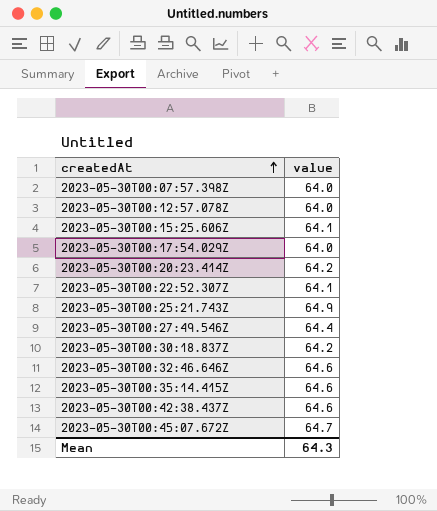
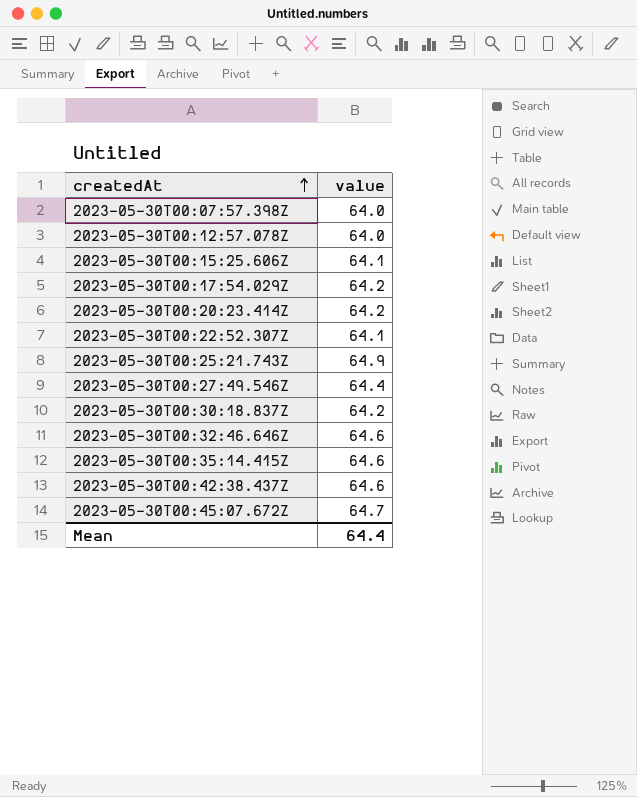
2023-05-30T00:17:54.029Z | value: 64.0 -> 64.2
Mean | value: 64.3 -> 64.4

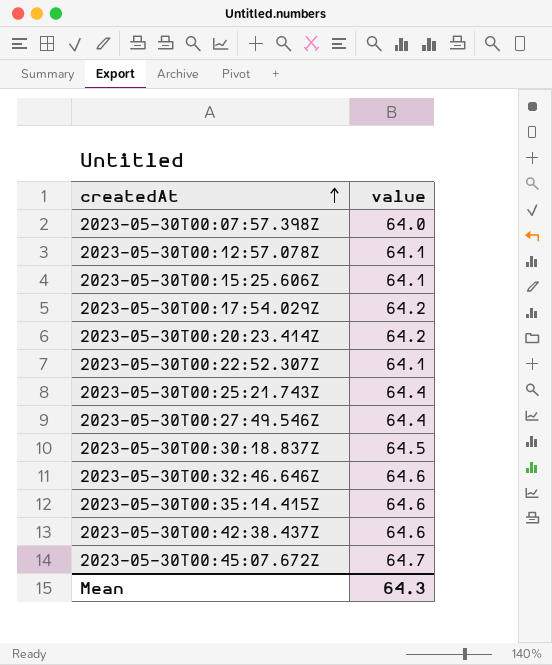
2023-05-30T00:12:57.078Z | value: 64.0 -> 64.1
2023-05-30T00:25:21.743Z | value: 64.9 -> 64.4
2023-05-30T00:30:18.837Z | value: 64.2 -> 64.5
Mean | value: 64.4 -> 64.3

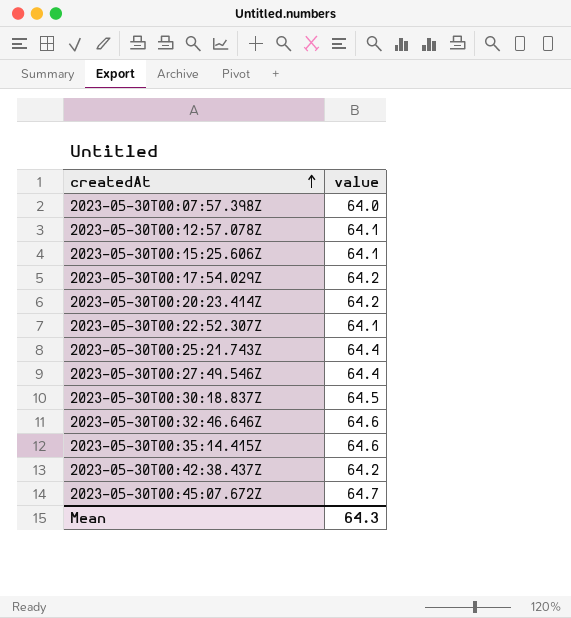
2023-05-30T00:42:38.437Z | value: 64.6 -> 64.2

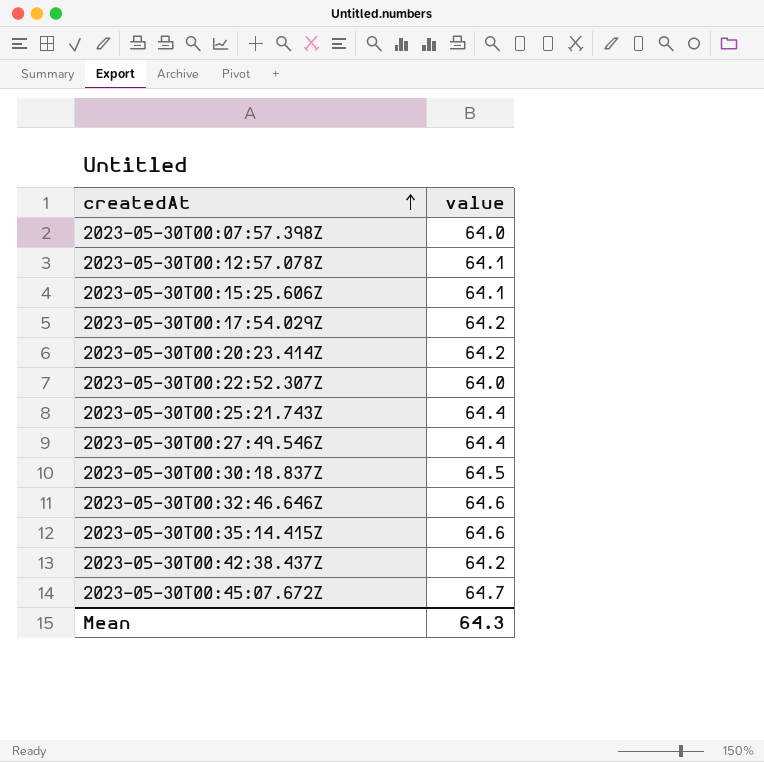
2023-05-30T00:22:52.307Z | value: 64.1 -> 64.0

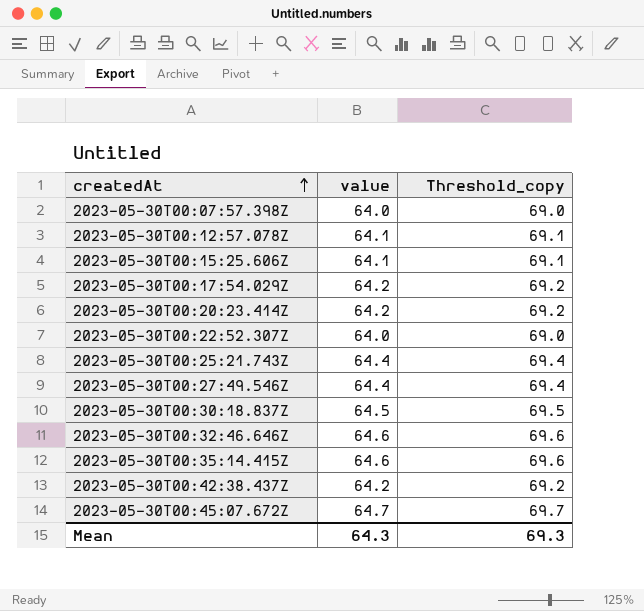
column Threshold_copy | formula: none -> [value] + 5

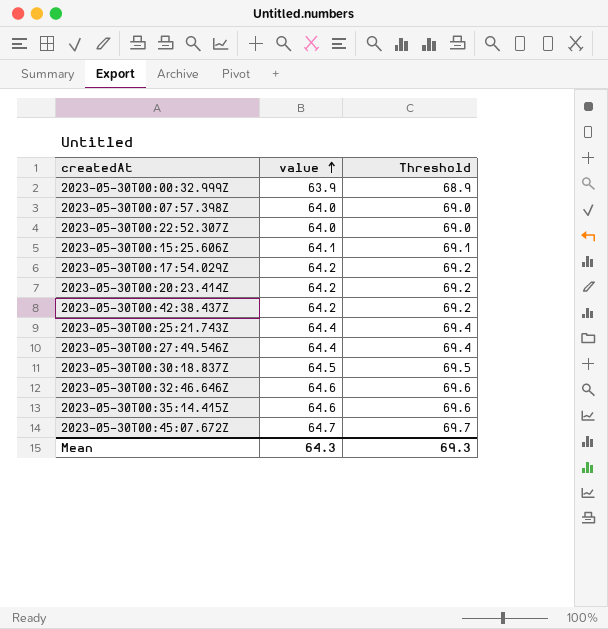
row order: createdAt ascending -> value ascending
column name: Threshold_copy -> Threshold
row 2023-05-30T00:12:57.078Z: 64.1 | 69.1 -> none
row 2023-05-30T00:00:32.999Z: none -> 63.9 | 68.9

